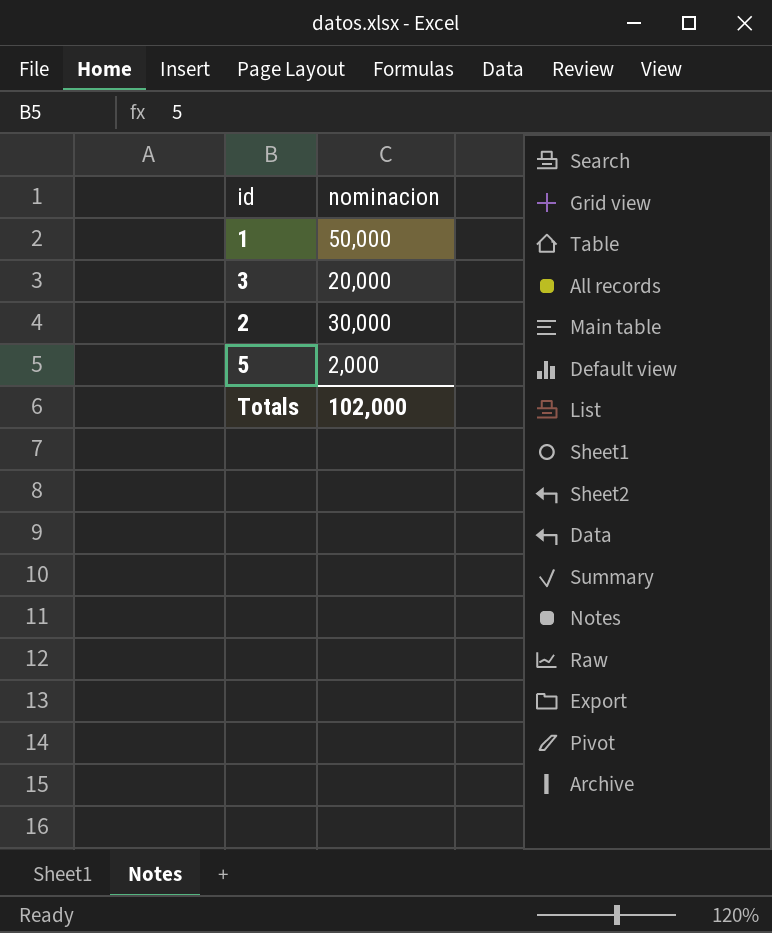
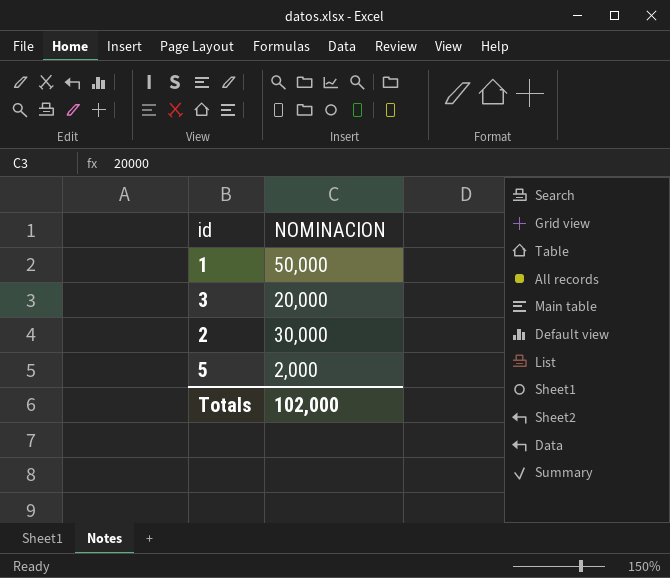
column name: nominacion -> NOMINACION

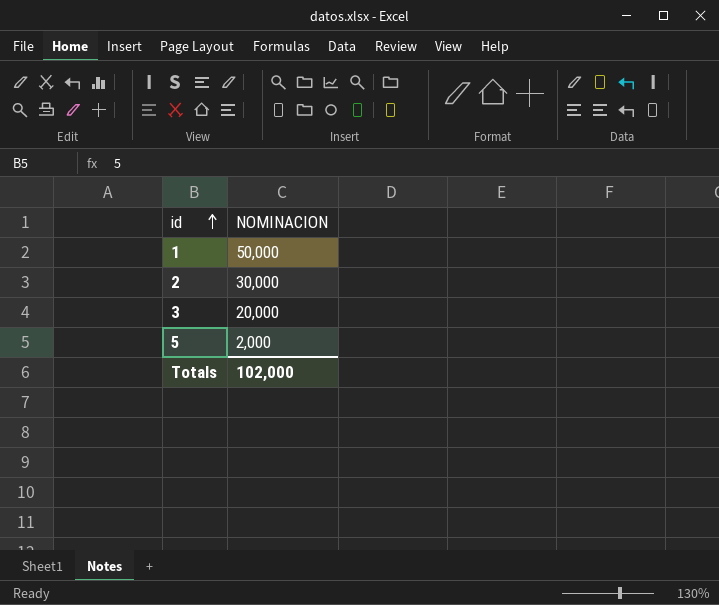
row order: none -> id ascending

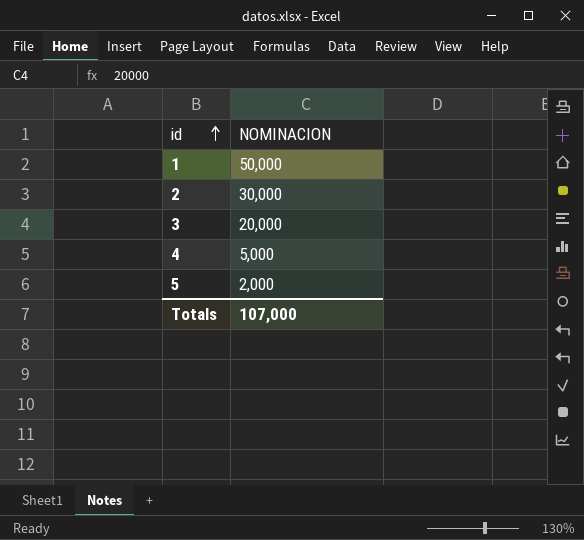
row 4: none -> 5,000
Totals | NOMINACION: 102,000 -> 107,000

